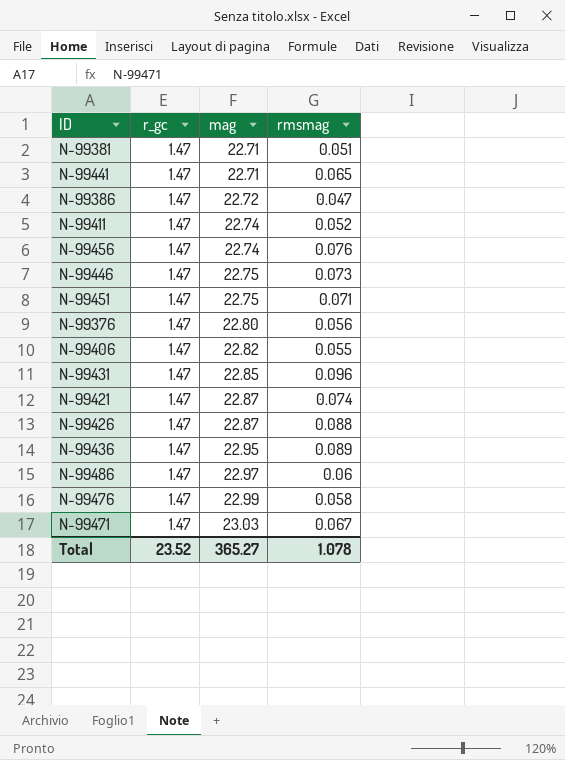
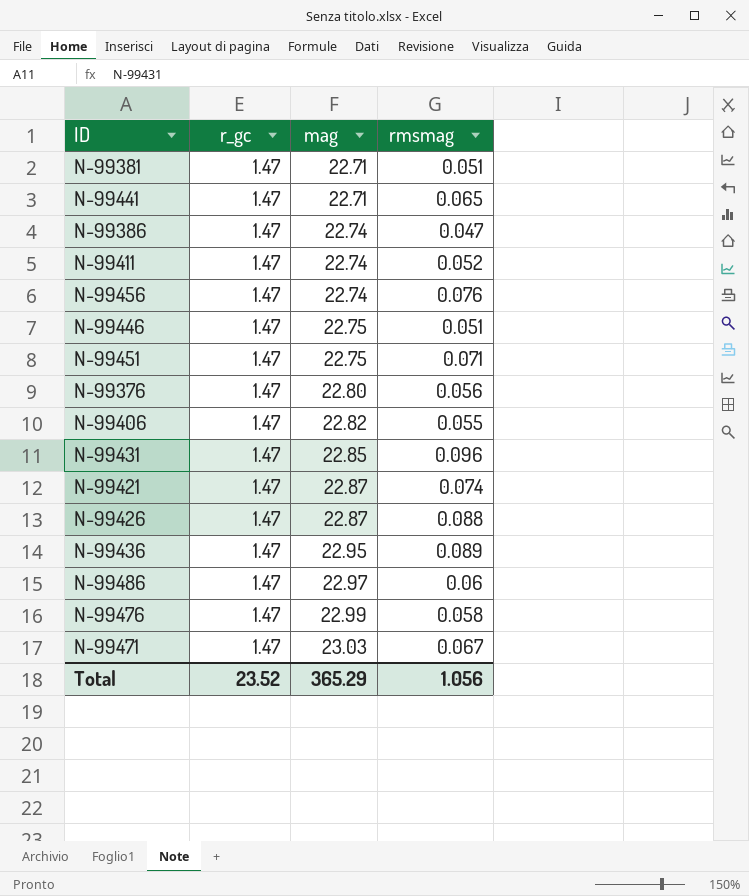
N-99386 | mag: 22.72 -> 22.74
N-99446 | rmsmag: 0.073 -> 0.051
Total | mag: 365.27 -> 365.29
Total | rmsmag: 1.078 -> 1.056

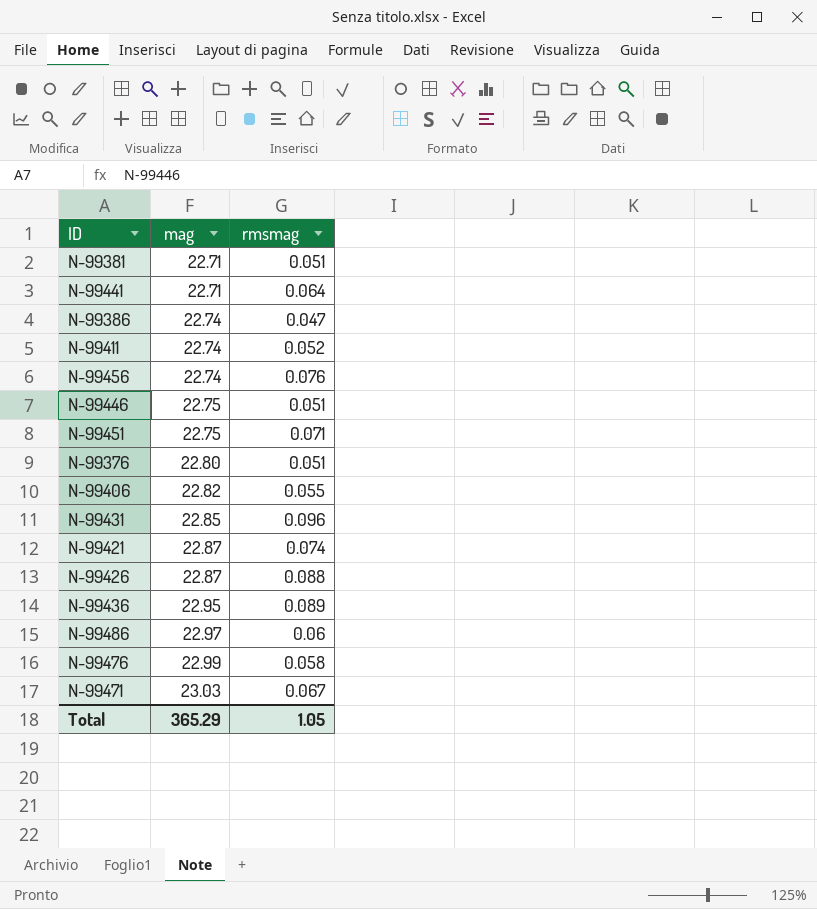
column r_gc | position: 2 -> none
N-99441 | rmsmag: 0.065 -> 0.064
N-99376 | rmsmag: 0.056 -> 0.051
Total | rmsmag: 1.056 -> 1.05

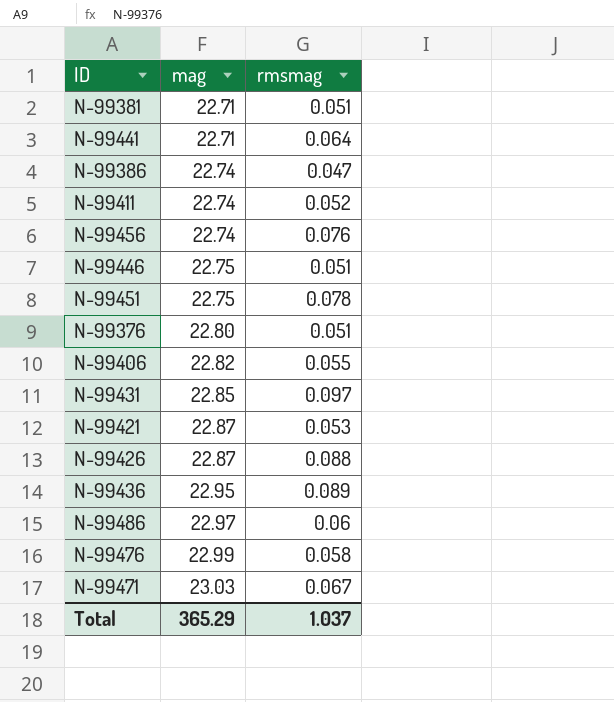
N-99451 | rmsmag: 0.071 -> 0.078
N-99431 | rmsmag: 0.096 -> 0.097
N-99421 | rmsmag: 0.074 -> 0.053
Total | rmsmag: 1.05 -> 1.037

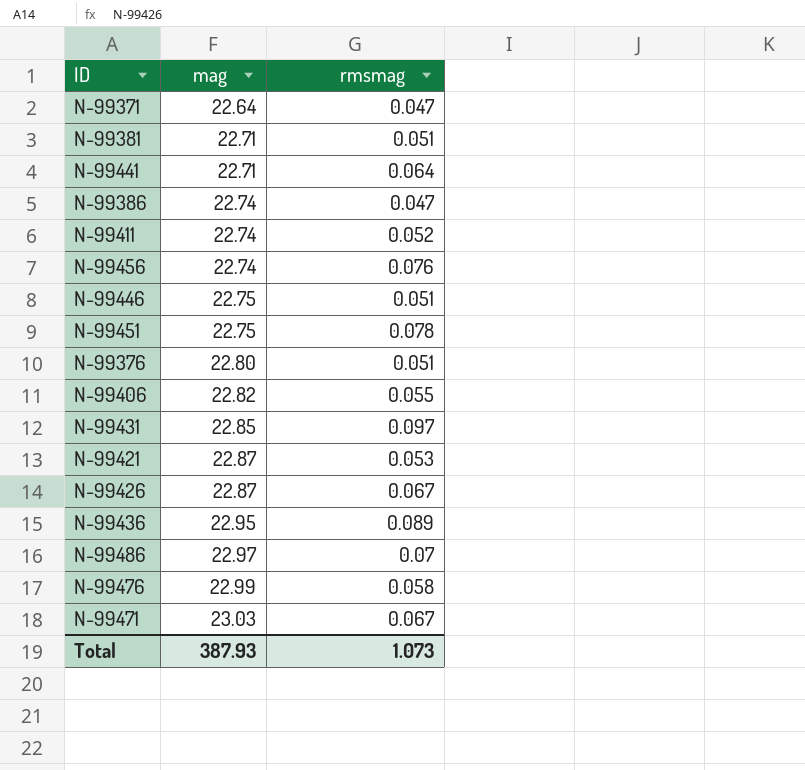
row N-99371: none -> 22.64 | 0.047
N-99426 | rmsmag: 0.088 -> 0.067
N-99486 | rmsmag: 0.06 -> 0.07
Total | mag: 365.29 -> 387.93
Total | rmsmag: 1.037 -> 1.073

